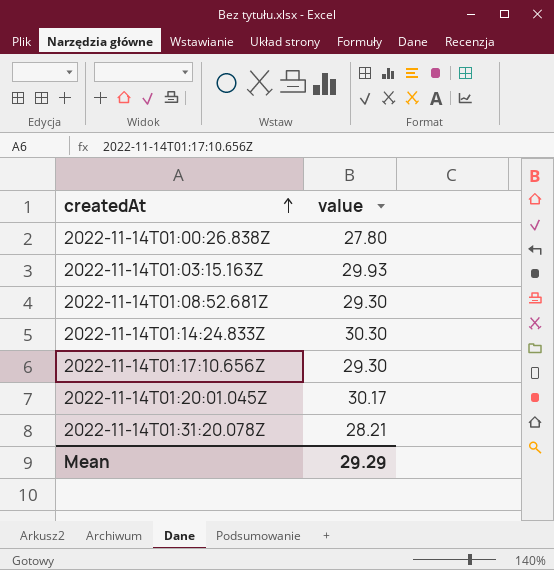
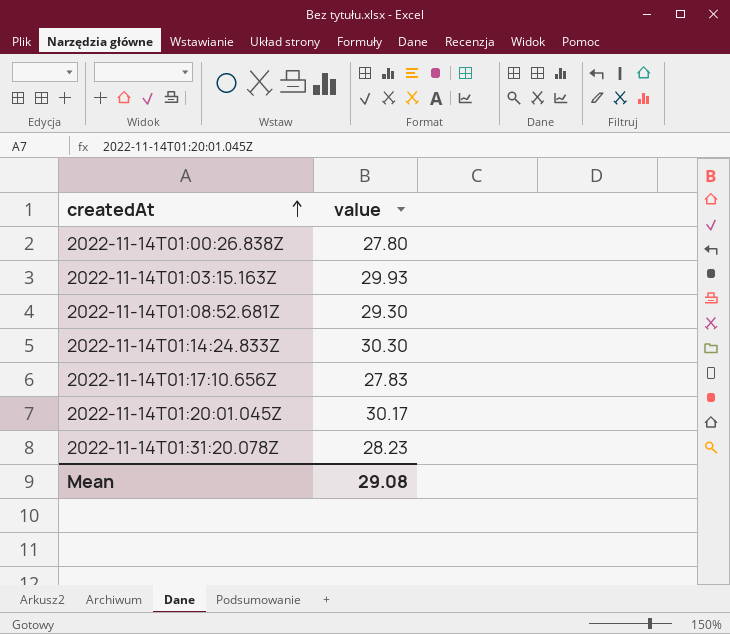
2022-11-14T01:17:10.656Z | value: 29.30 -> 27.83
2022-11-14T01:31:20.078Z | value: 28.21 -> 28.23
Mean | value: 29.29 -> 29.08

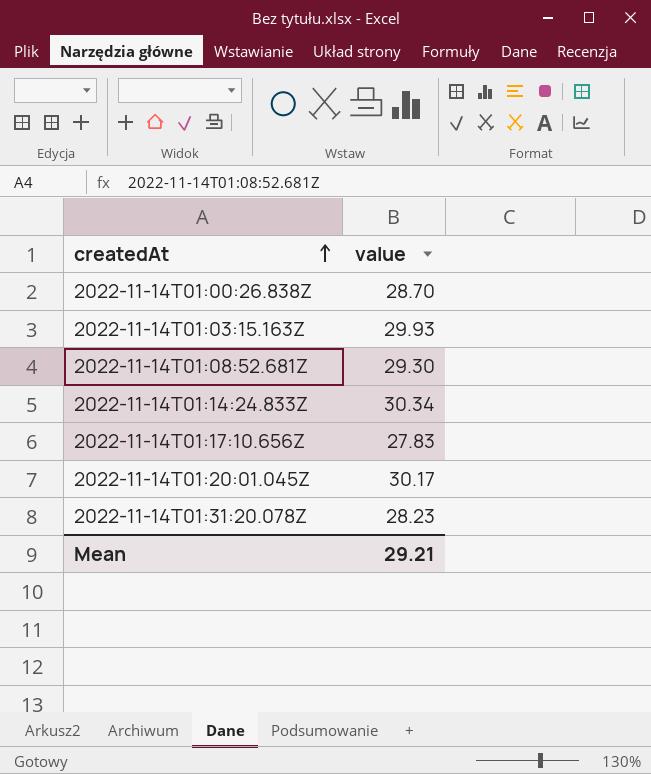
2022-11-14T01:00:26.838Z | value: 27.80 -> 28.70
2022-11-14T01:14:24.833Z | value: 30.30 -> 30.34
Mean | value: 29.08 -> 29.21

